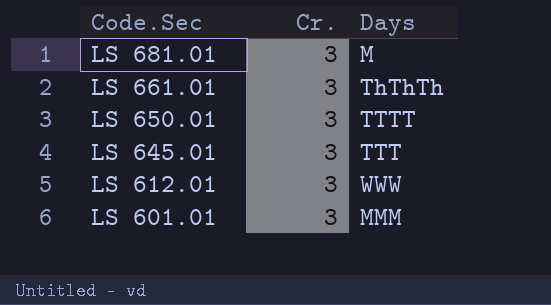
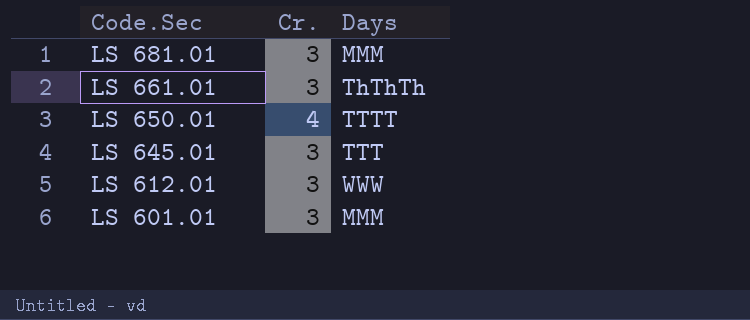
LS 681.01 | Days: M -> MMM
LS 650.01 | Cr.: 3 -> 4

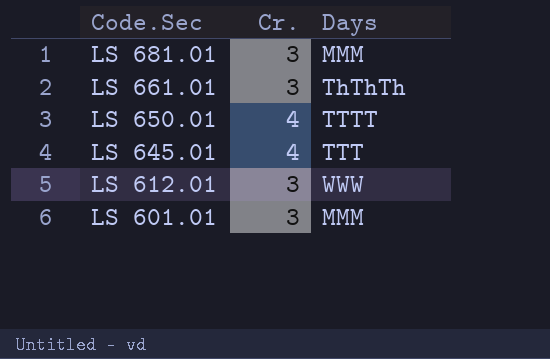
LS 645.01 | Cr.: 3 -> 4

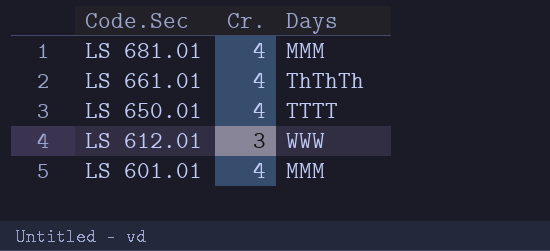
row LS 645.01: 4 | TTT -> none
LS 681.01 | Cr.: 3 -> 4
LS 661.01 | Cr.: 3 -> 4
LS 601.01 | Cr.: 3 -> 4

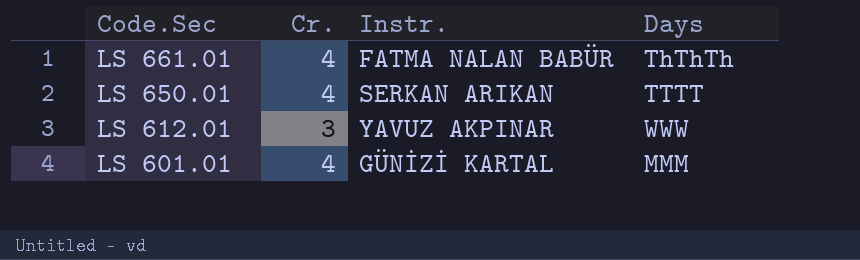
column Instr. | position: none -> 3
row LS 681.01: 4 | MMM -> none

